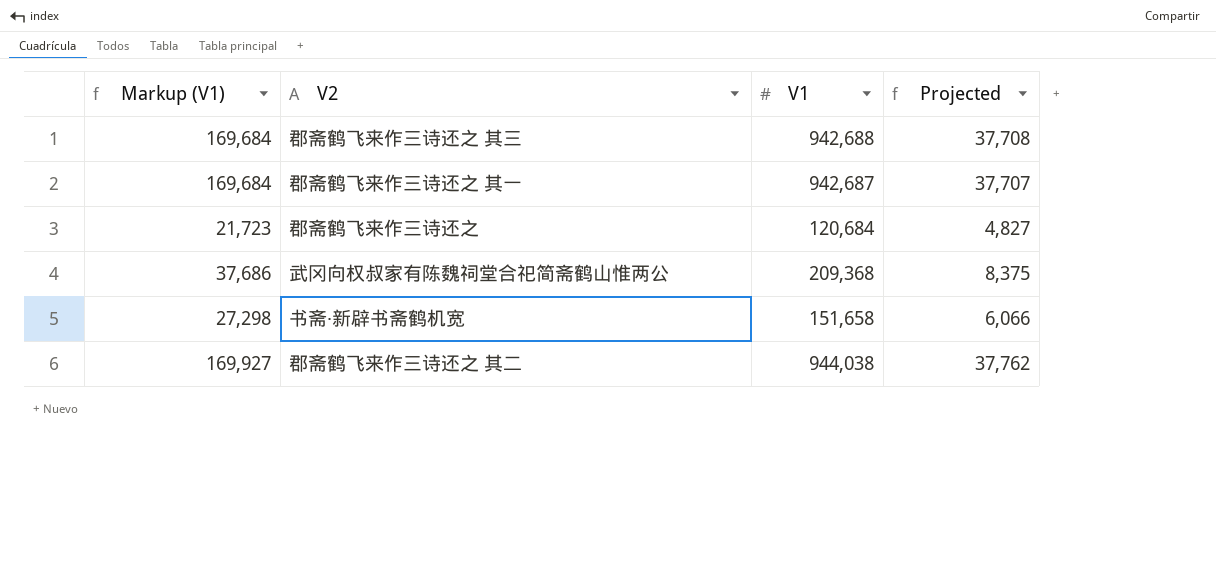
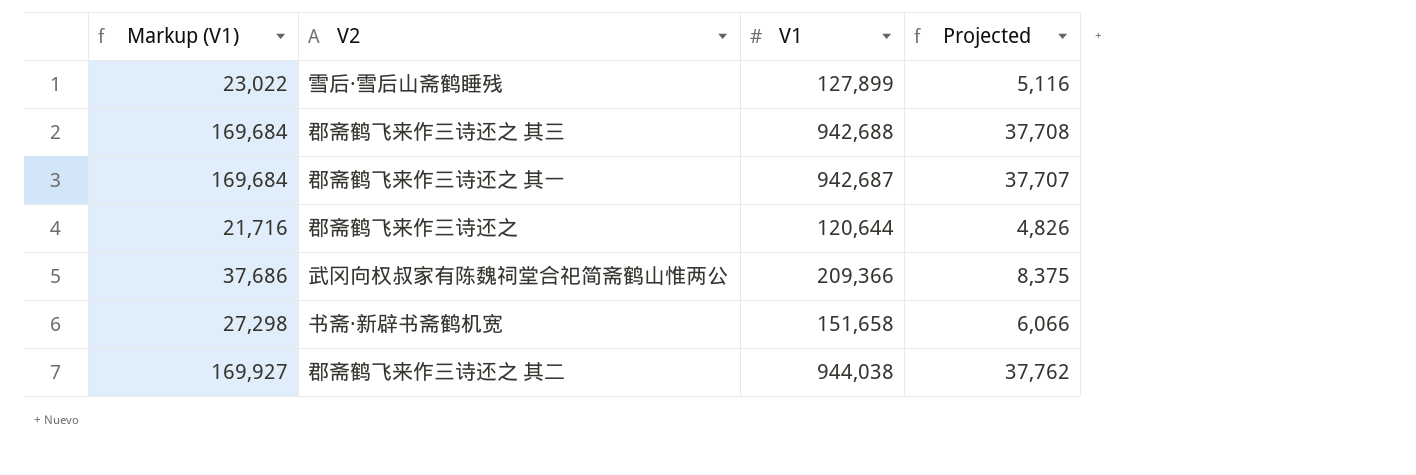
row 雪后·雪后山斋鹤睡残: none -> 23,022 | 127,899 | 5,116
郡斋鹤飞来作三诗还之 | Markup (V1): 21,723 -> 21,716
郡斋鹤飞来作三诗还之 | V1: 120,684 -> 120,644
郡斋鹤飞来作三诗还之 | Projected: 4,827 -> 4,826
武冈向权叔家有陈魏祠堂合祀简斋鹤山惟两公 | V1: 209,368 -> 209,366

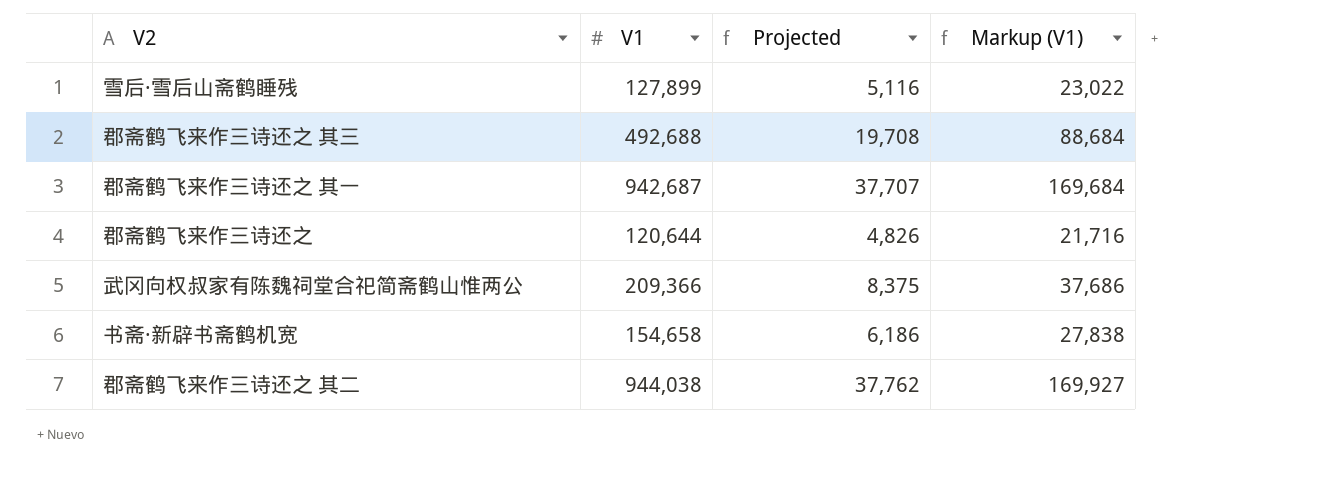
column Markup (V1) | position: 1 -> 4
郡斋鹤飞来作三诗还之 其三 | V1: 942,688 -> 492,688
郡斋鹤飞来作三诗还之 其三 | Projected: 37,708 -> 19,708
郡斋鹤飞来作三诗还之 其三 | Markup (V1): 169,684 -> 88,684
书斋·新辟书斋鹤机宽 | V1: 151,658 -> 154,658
书斋·新辟书斋鹤机宽 | Projected: 6,066 -> 6,186
书斋·新辟书斋鹤机宽 | Markup (V1): 27,298 -> 27,838

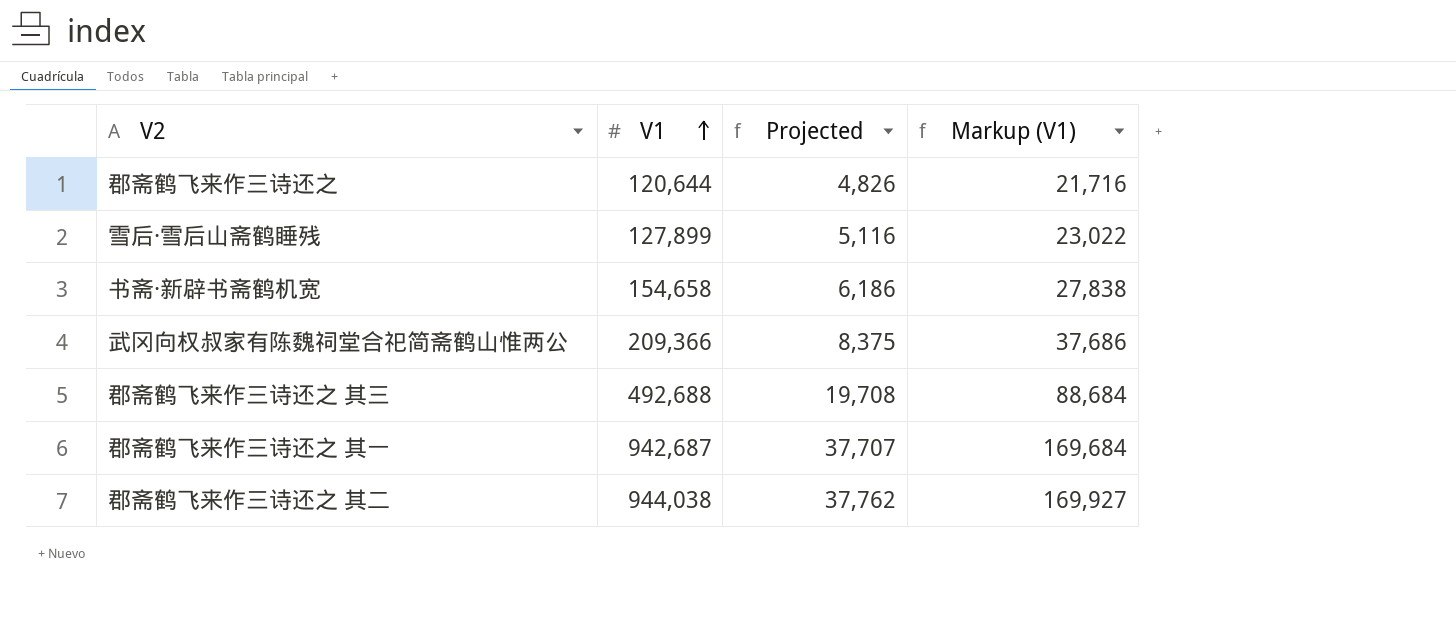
row order: none -> V1 ascending

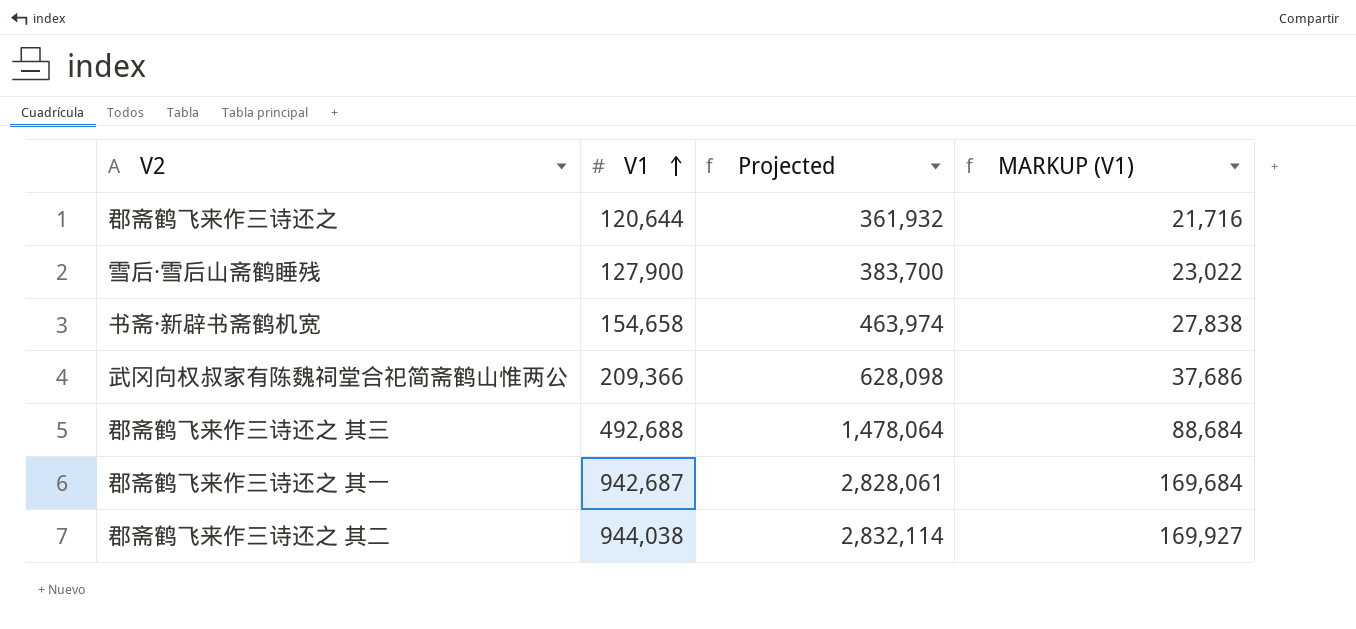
column Projected | formula: [V1] * 0.04 -> [V1] * 3
column name: Markup (V1) -> MARKUP (V1)
雪后·雪后山斋鹤睡残 | V1: 127,899 -> 127,900

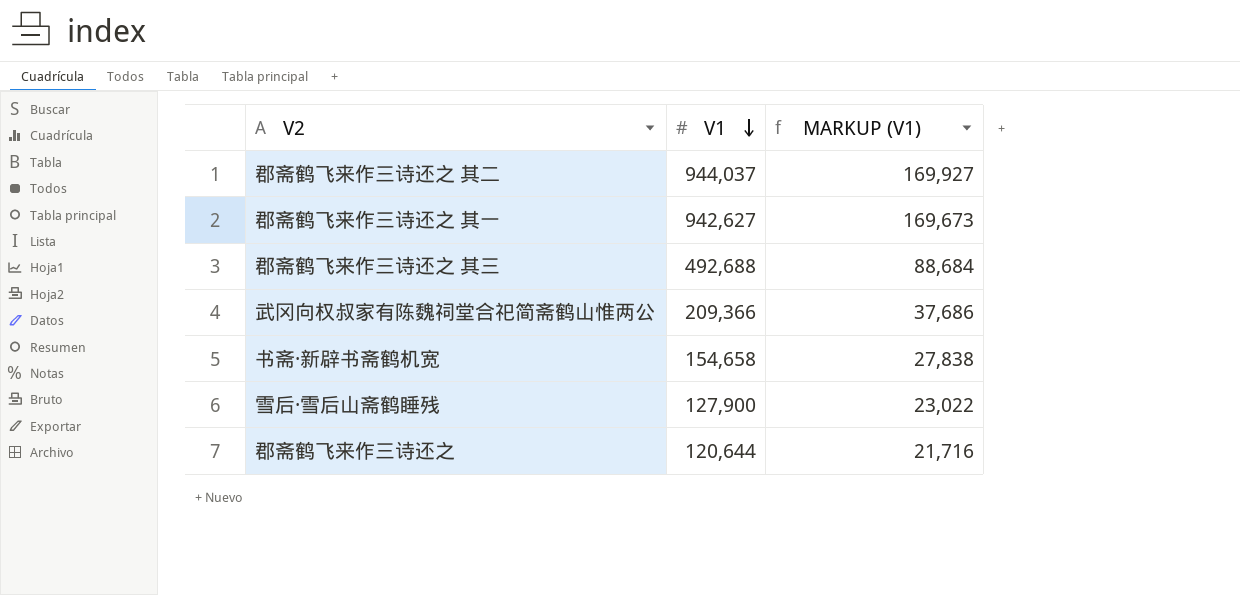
row order: V1 ascending -> V1 descending
column Projected | formula: [V1] * 3 -> none
郡斋鹤飞来作三诗还之 其二 | V1: 944,038 -> 944,037
郡斋鹤飞来作三诗还之 其一 | V1: 942,687 -> 942,627
郡斋鹤飞来作三诗还之 其一 | MARKUP (V1): 169,684 -> 169,673

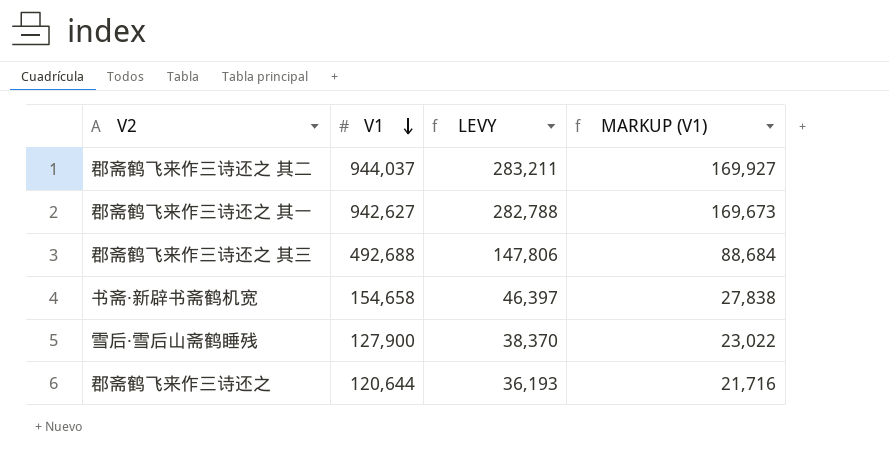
column LEVY | formula: none -> [V1] * 0.3
row 武冈向权叔家有陈魏祠堂合祀简斋鹤山惟两公: 209,366 | 37,686 -> none

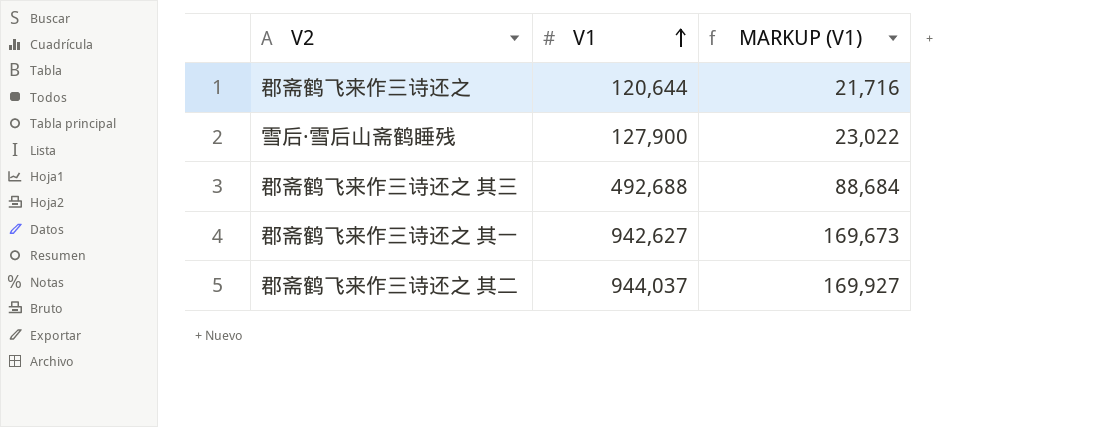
row order: V1 descending -> V1 ascending
column LEVY | formula: [V1] * 0.3 -> none
row 书斋·新辟书斋鹤机宽: 154,658 | 46,397 | 27,838 -> none

